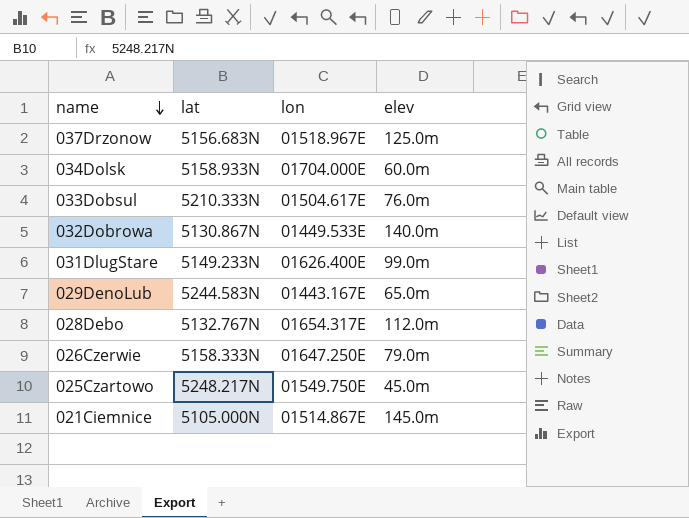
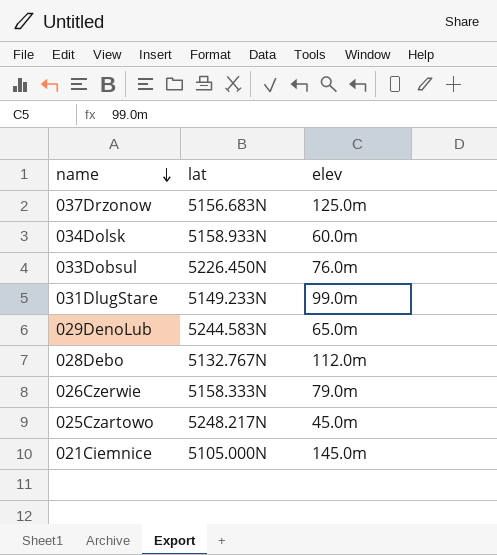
column lon | position: 3 -> none
row 032Dobrowa: 5130.867N | 01449.533E | 140.0m -> none
033Dobsul | lat: 5210.333N -> 5226.450N

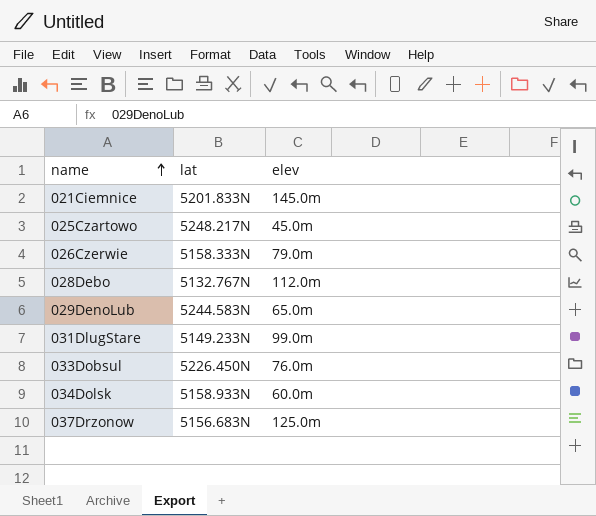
row order: name descending -> name ascending
021Ciemnice | lat: 5105.000N -> 5201.833N

